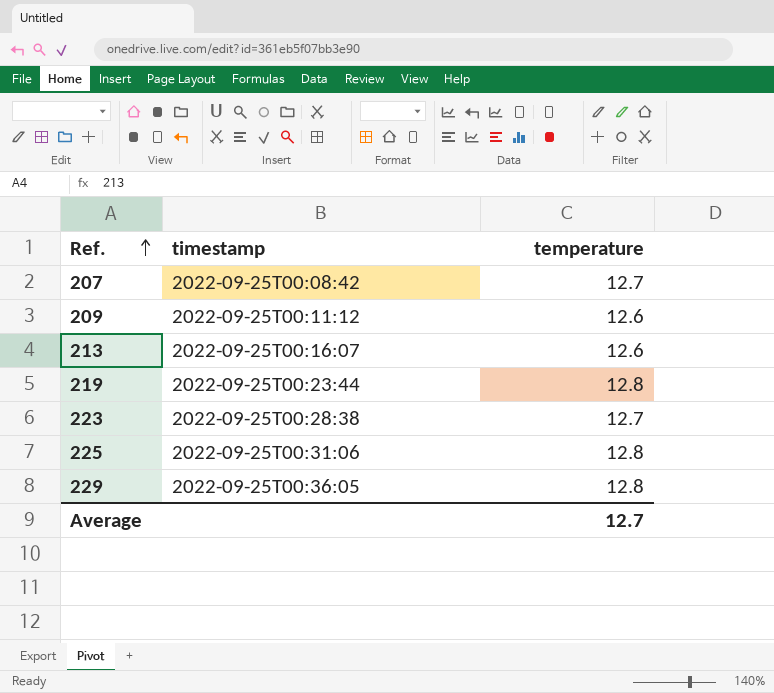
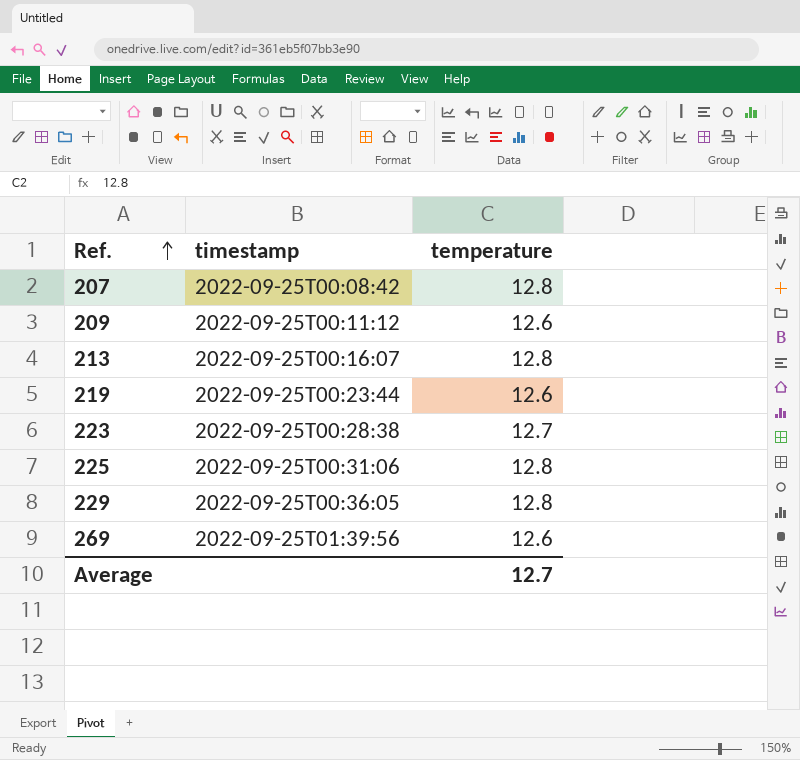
207 | temperature: 12.7 -> 12.8
213 | temperature: 12.6 -> 12.8
219 | temperature: 12.8 -> 12.6
row 269: none -> 2022-09-25T01:39:56 | 12.6

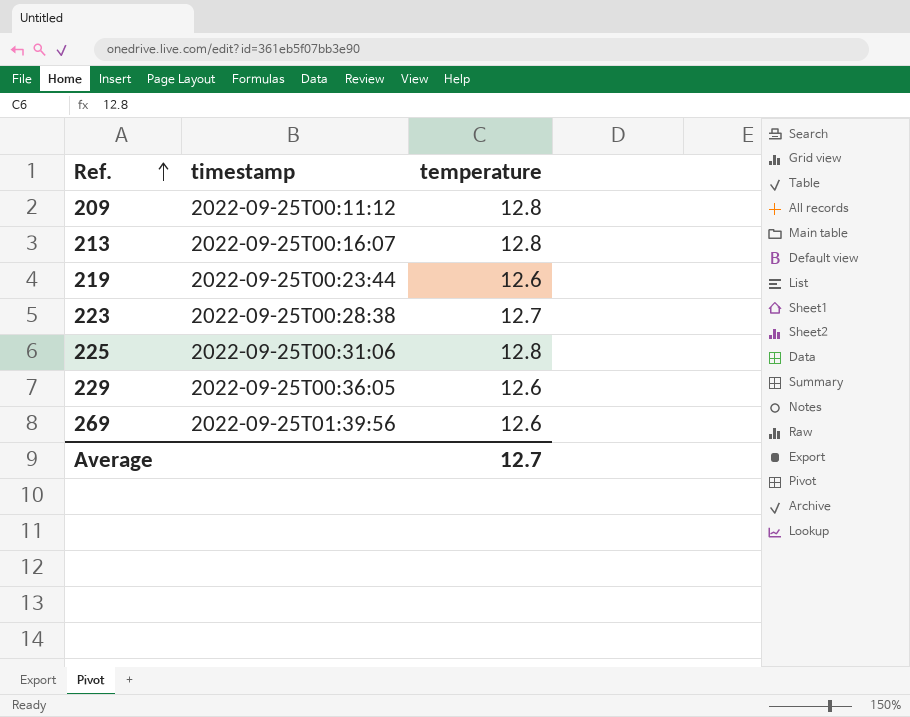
row 207: 2022-09-25T00:08:42 | 12.8 -> none
209 | temperature: 12.6 -> 12.8
229 | temperature: 12.8 -> 12.6

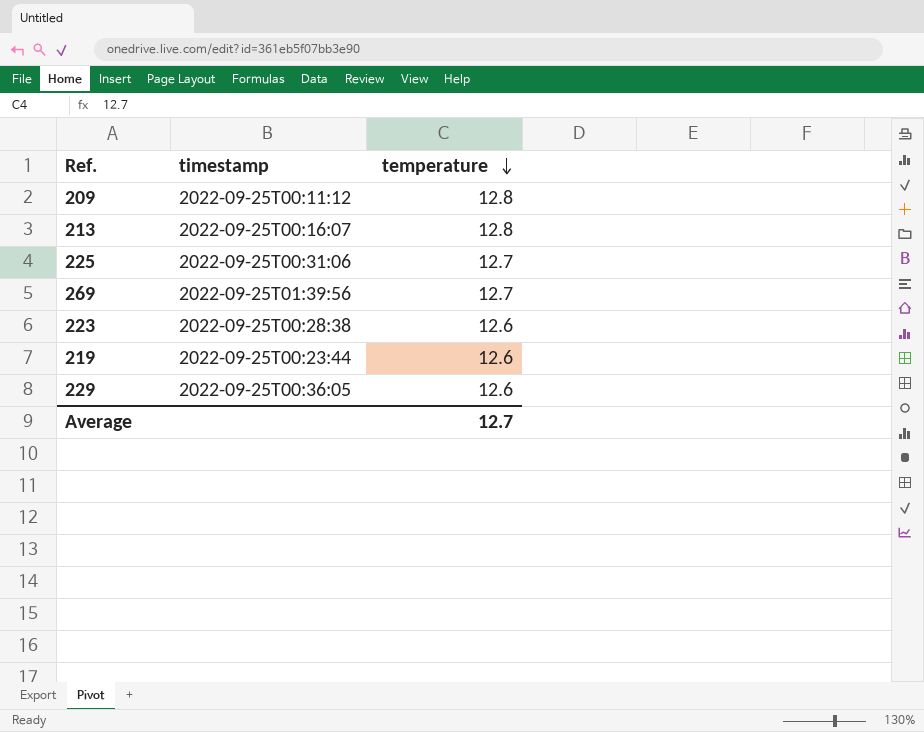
row order: Ref. ascending -> temperature descending
225 | temperature: 12.8 -> 12.7
269 | temperature: 12.6 -> 12.7
223 | temperature: 12.7 -> 12.6

